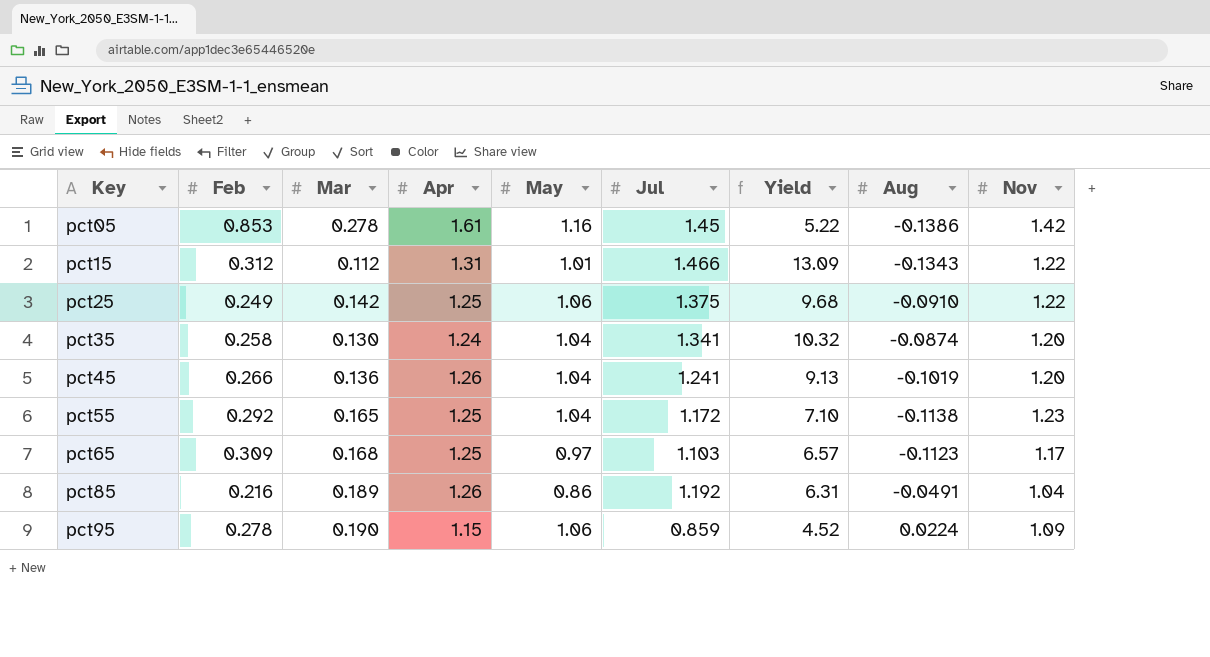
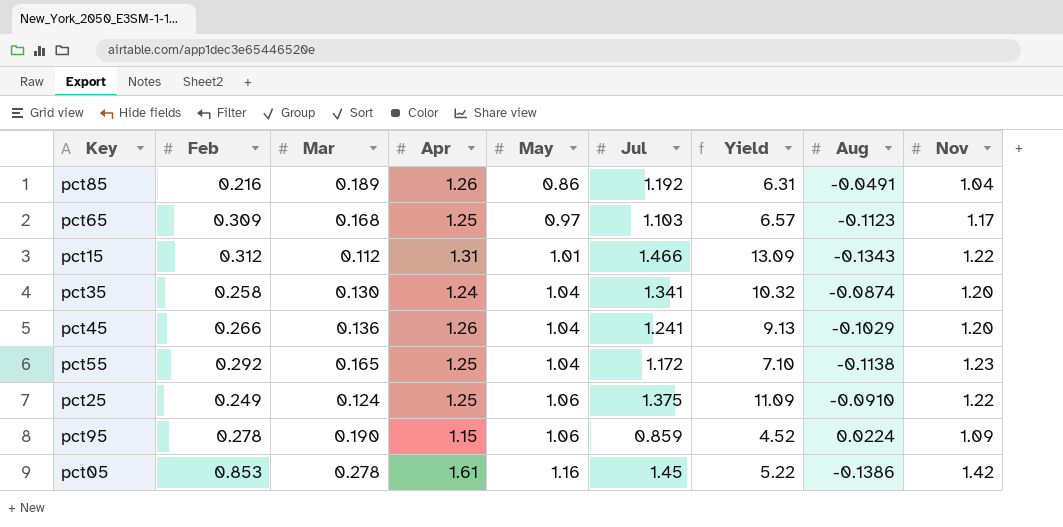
row order: Key ascending -> May ascending
pct45 | Aug: -0.1019 -> -0.1029
pct25 | Mar: 0.142 -> 0.124
pct25 | Yield: 9.68 -> 11.09

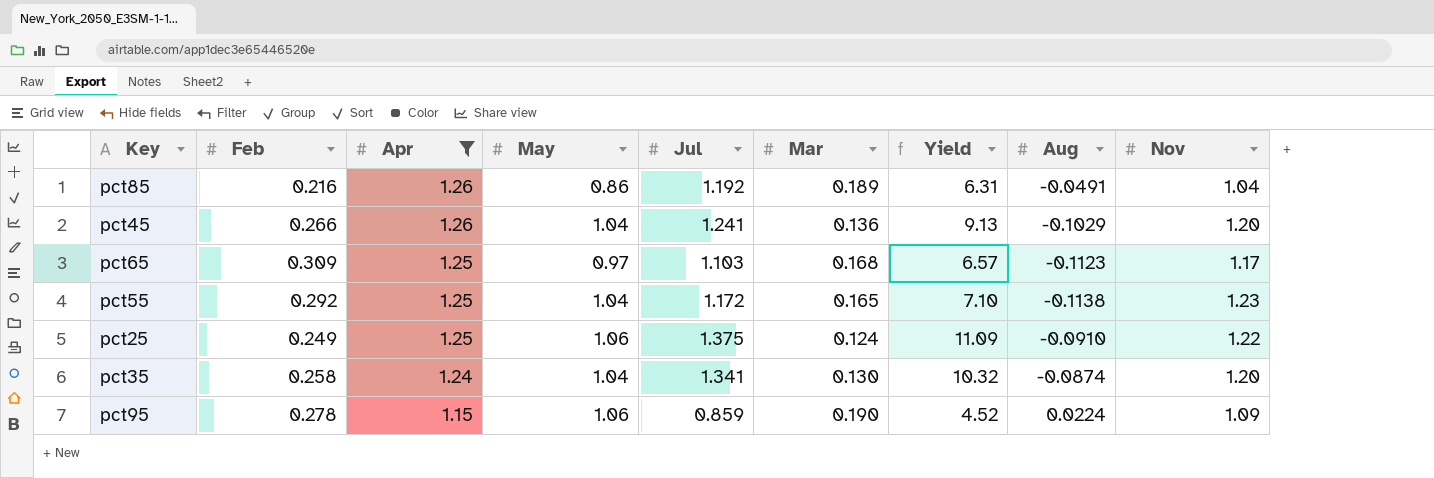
filter: none -> Apr <= 1.26
row order: May ascending -> Apr descending
column Mar | position: 3 -> 6

